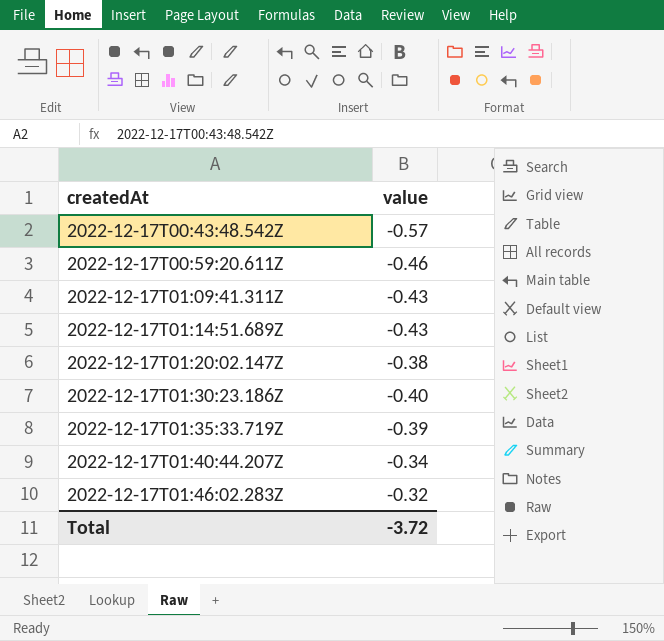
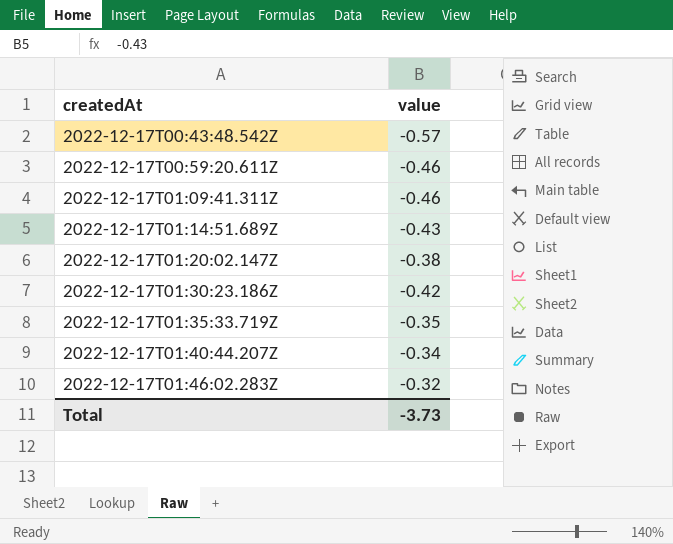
2022-12-17T01:09:41.311Z | value: -0.43 -> -0.46
2022-12-17T01:30:23.186Z | value: -0.40 -> -0.42
2022-12-17T01:35:33.719Z | value: -0.39 -> -0.35
Total | value: -3.72 -> -3.73

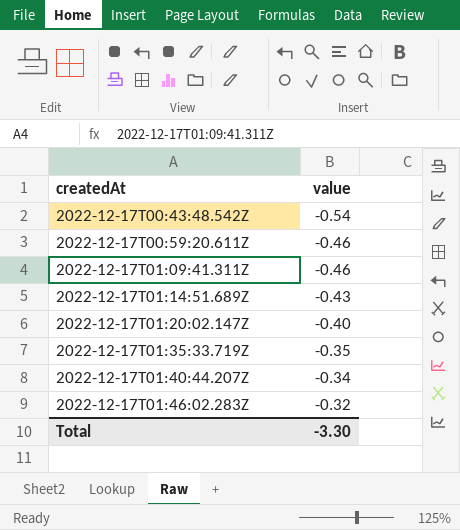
row 2022-12-17T01:30:23.186Z: -0.42 -> none
2022-12-17T00:43:48.542Z | value: -0.57 -> -0.54
2022-12-17T01:20:02.147Z | value: -0.38 -> -0.40
Total | value: -3.73 -> -3.30

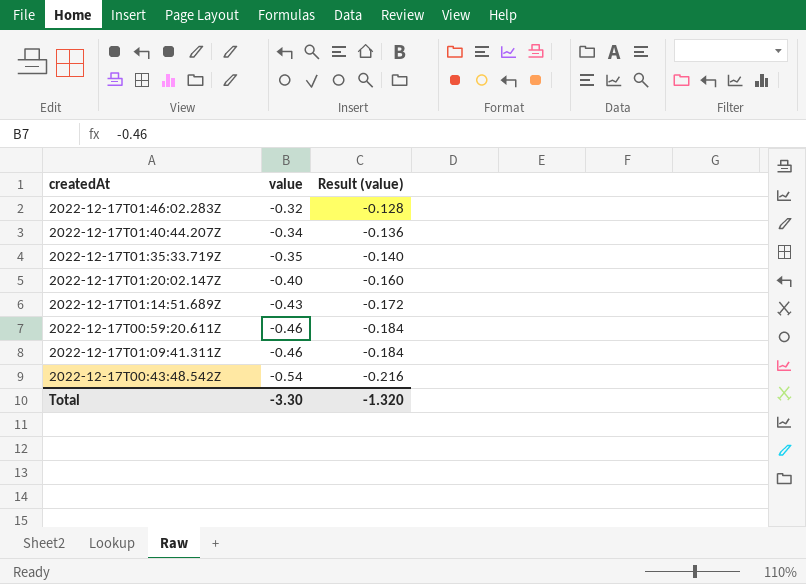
row order: createdAt ascending -> value descending
column Result (value) | formula: none -> [value] * 0.4

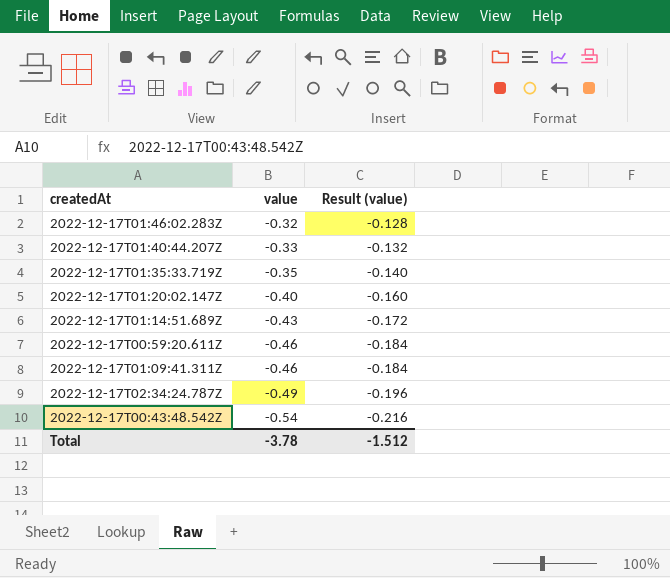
2022-12-17T01:40:44.207Z | value: -0.34 -> -0.33
2022-12-17T01:40:44.207Z | Result (value): -0.136 -> -0.132
row 2022-12-17T02:34:24.787Z: none -> -0.49 | -0.196
Total | value: -3.30 -> -3.78
Total | Result (value): -1.320 -> -1.512

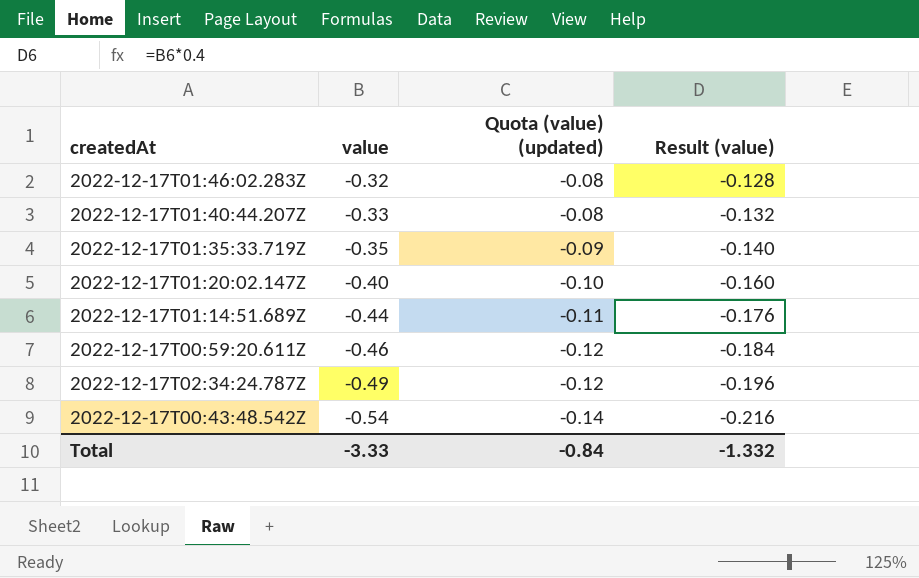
column Quota (value) (updated) | formula: none -> [value] * 0.25
row 2022-12-17T01:09:41.311Z: -0.46 | -0.184 -> none
2022-12-17T01:14:51.689Z | value: -0.43 -> -0.44
2022-12-17T01:14:51.689Z | Result (value): -0.172 -> -0.176
Total | value: -3.78 -> -3.33
Total | Result (value): -1.512 -> -1.332

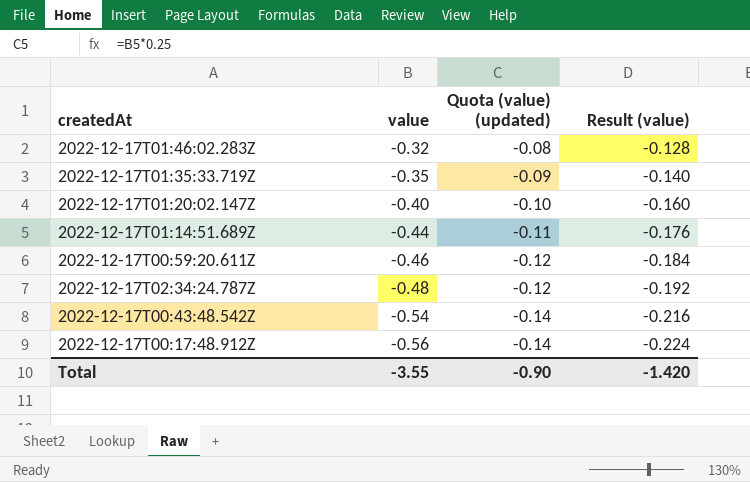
row 2022-12-17T01:40:44.207Z: -0.33 | -0.08 | -0.132 -> none
2022-12-17T02:34:24.787Z | value: -0.49 -> -0.48
2022-12-17T02:34:24.787Z | Result (value): -0.196 -> -0.192
row 2022-12-17T00:17:48.912Z: none -> -0.56 | -0.14 | -0.224
Total | value: -3.33 -> -3.55
Total | Quota (value) (updated): -0.84 -> -0.90
Total | Result (value): -1.332 -> -1.420

